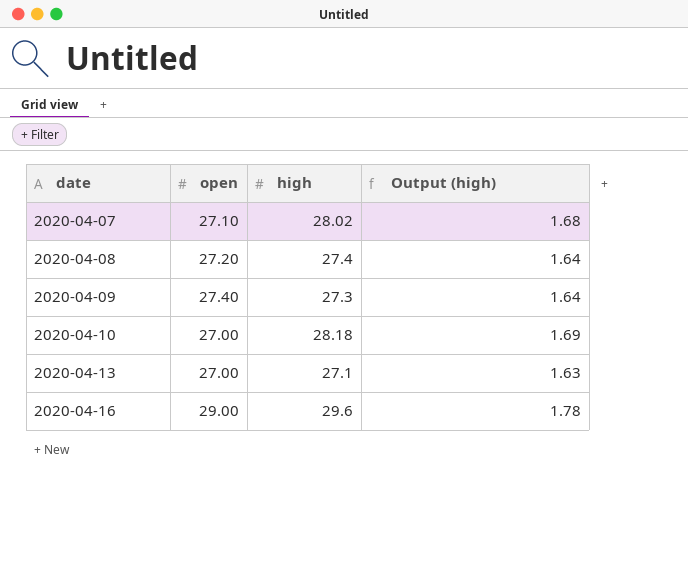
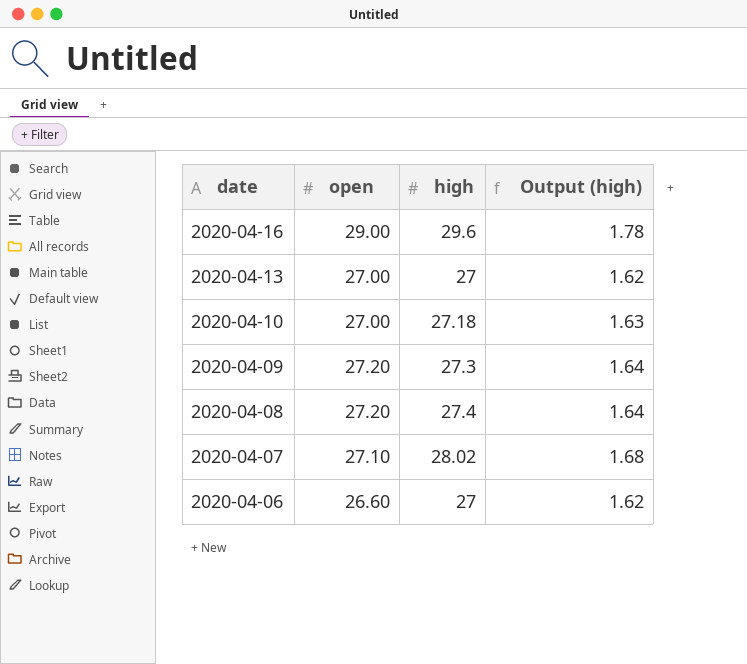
row order: date ascending -> date descending
2020-04-13 | high: 27.1 -> 27
2020-04-13 | Output (high): 1.63 -> 1.62
2020-04-10 | high: 28.18 -> 27.18
2020-04-10 | Output (high): 1.69 -> 1.63
2020-04-09 | open: 27.40 -> 27.20
row 2020-04-06: none -> 26.60 | 27 | 1.62

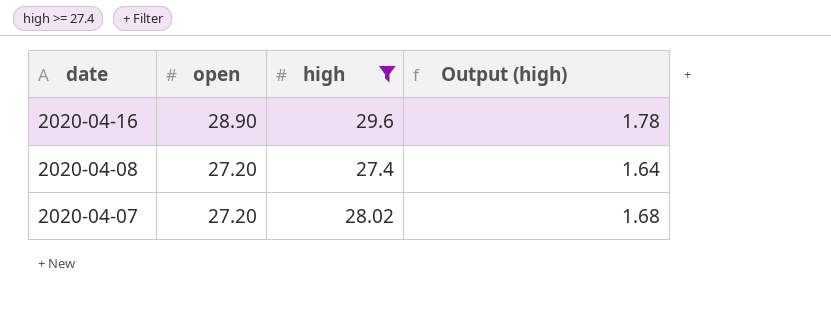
filter: none -> high >= 27.4
2020-04-16 | open: 29.00 -> 28.90
2020-04-07 | open: 27.10 -> 27.20

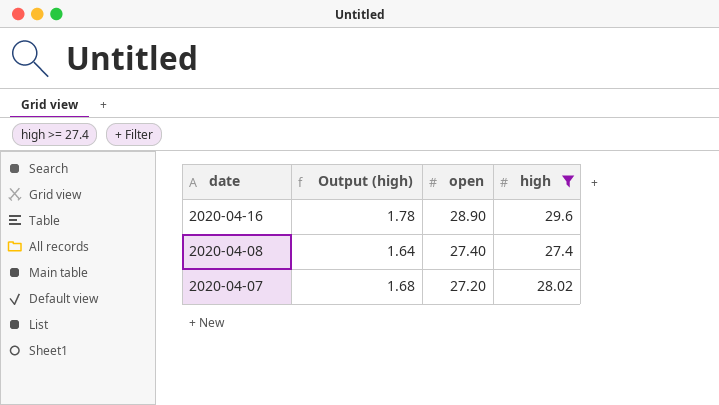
column Output (high) | position: 4 -> 2
2020-04-08 | open: 27.20 -> 27.40

